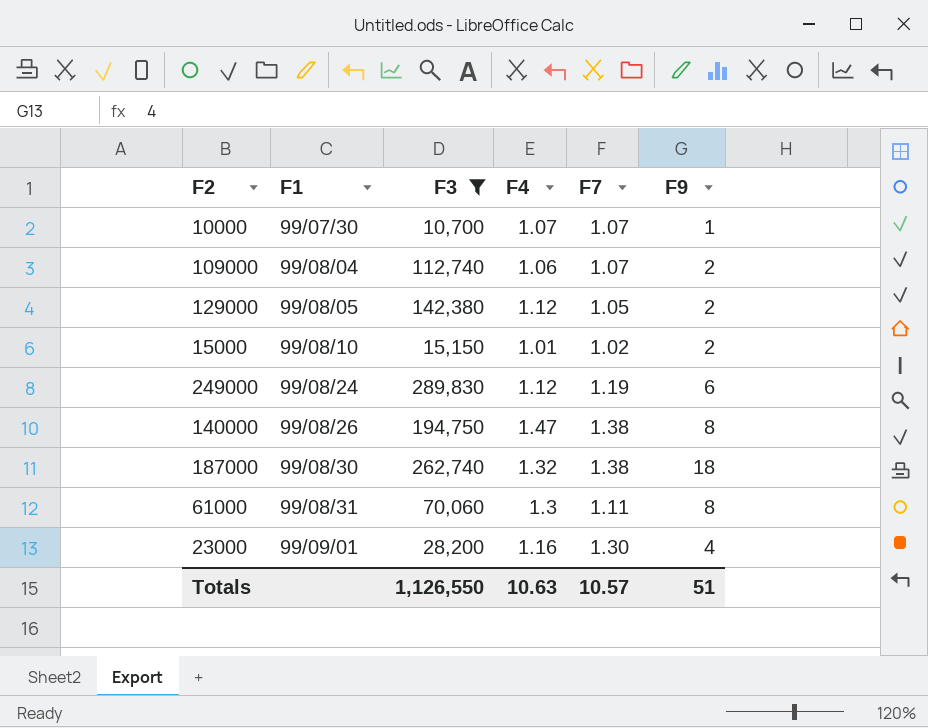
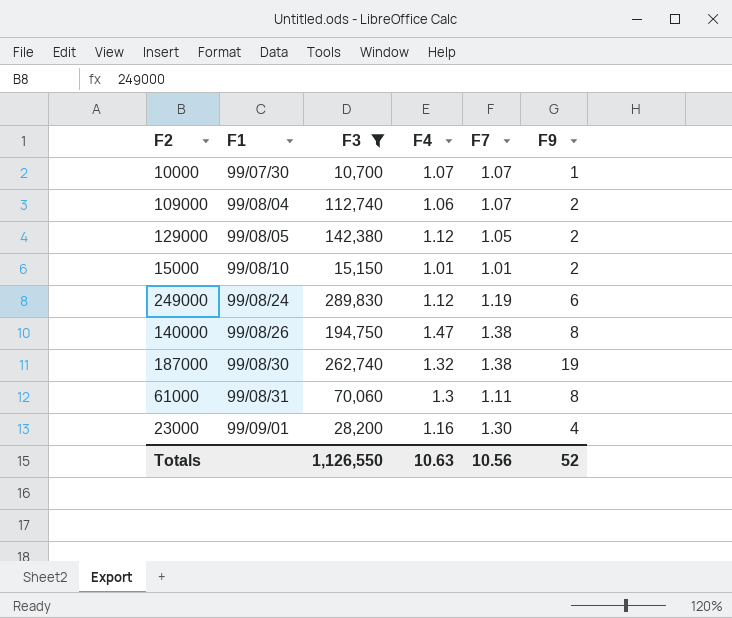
15000 | F7: 1.02 -> 1.01
187000 | F9: 18 -> 19
Totals | F7: 10.57 -> 10.56
Totals | F9: 51 -> 52

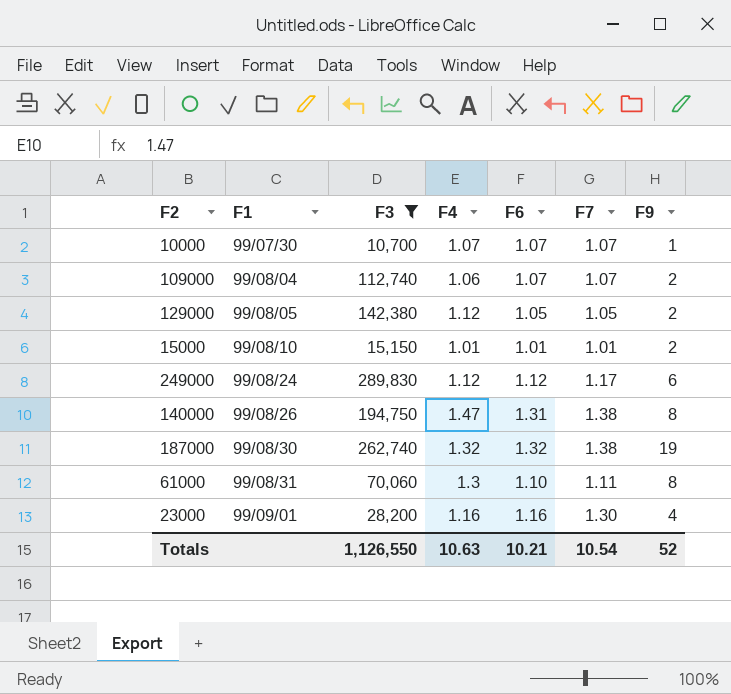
column F6 | position: none -> 5
249000 | F7: 1.19 -> 1.17
Totals | F7: 10.56 -> 10.54

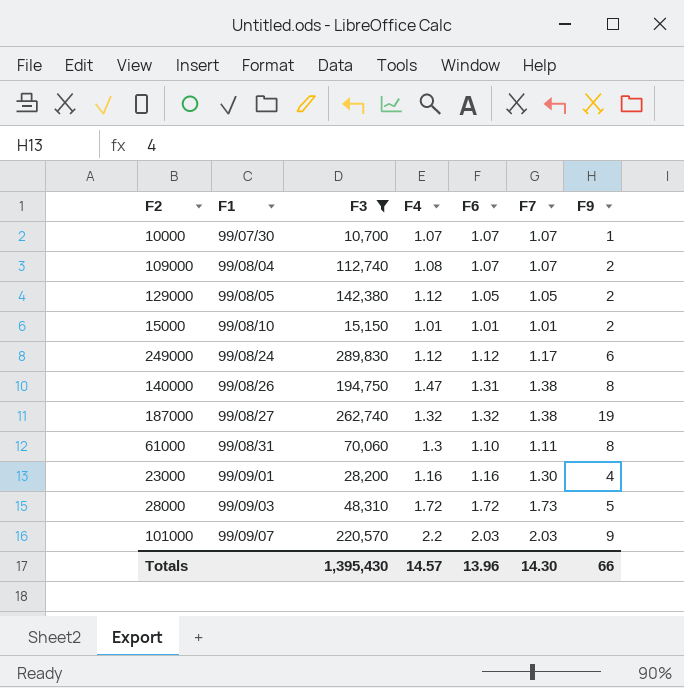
109000 | F4: 1.06 -> 1.08
187000 | F1: 99/08/30 -> 99/08/27
row 28000: none -> 99/09/03 | 48,310 | 1.72 | 1.72 | 1.73 | 5
row 101000: none -> 99/09/07 | 220,570 | 2.2 | 2.03 | 2.03 | 9
Totals | F3: 1,126,550 -> 1,395,430
Totals | F4: 10.63 -> 14.57
Totals | F6: 10.21 -> 13.96
Totals | F7: 10.54 -> 14.30
Totals | F9: 52 -> 66

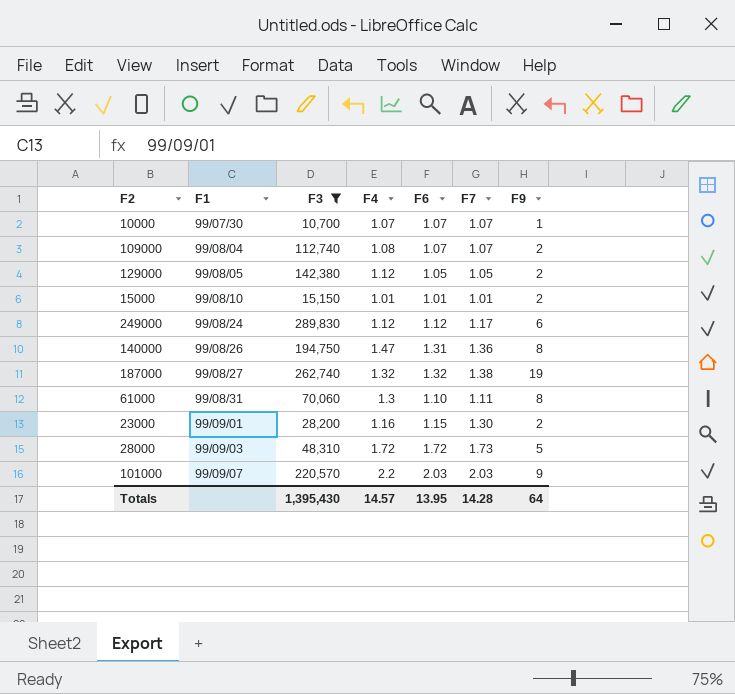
140000 | F7: 1.38 -> 1.36
23000 | F6: 1.16 -> 1.15
23000 | F9: 4 -> 2
Totals | F6: 13.96 -> 13.95
Totals | F7: 14.30 -> 14.28
Totals | F9: 66 -> 64

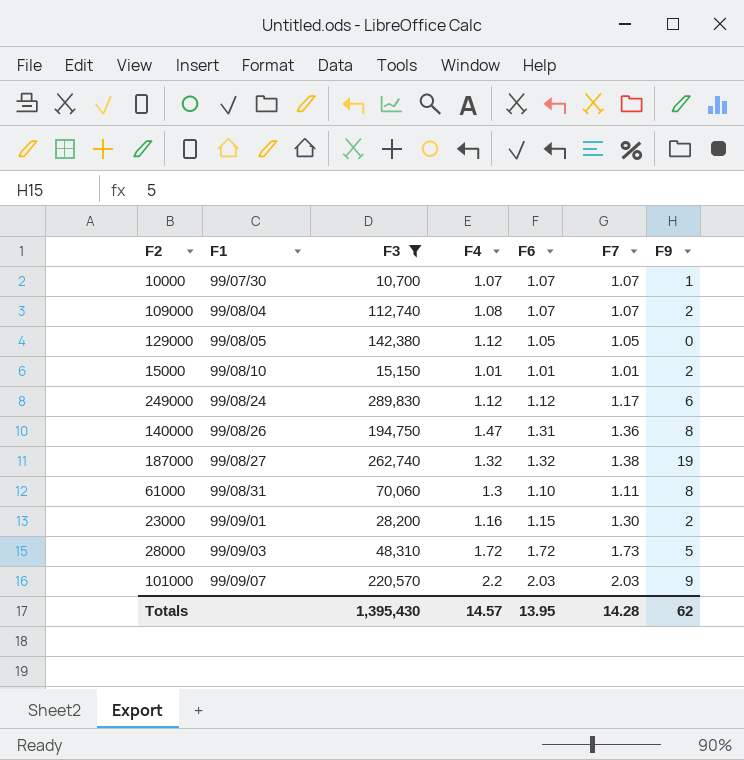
129000 | F9: 2 -> 0
Totals | F9: 64 -> 62

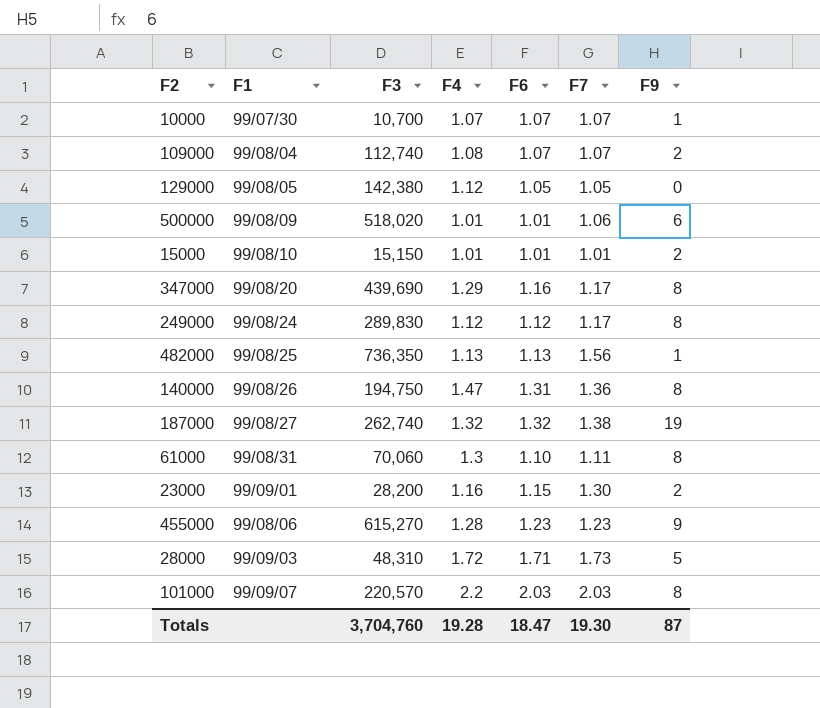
filter: F3 <= 289,830 -> none
249000 | F9: 6 -> 8
28000 | F6: 1.72 -> 1.71
101000 | F9: 9 -> 8
Totals | F3: 1,395,430 -> 3,704,760
Totals | F4: 14.57 -> 19.28
Totals | F6: 13.95 -> 18.47
Totals | F7: 14.28 -> 19.30
Totals | F9: 62 -> 87

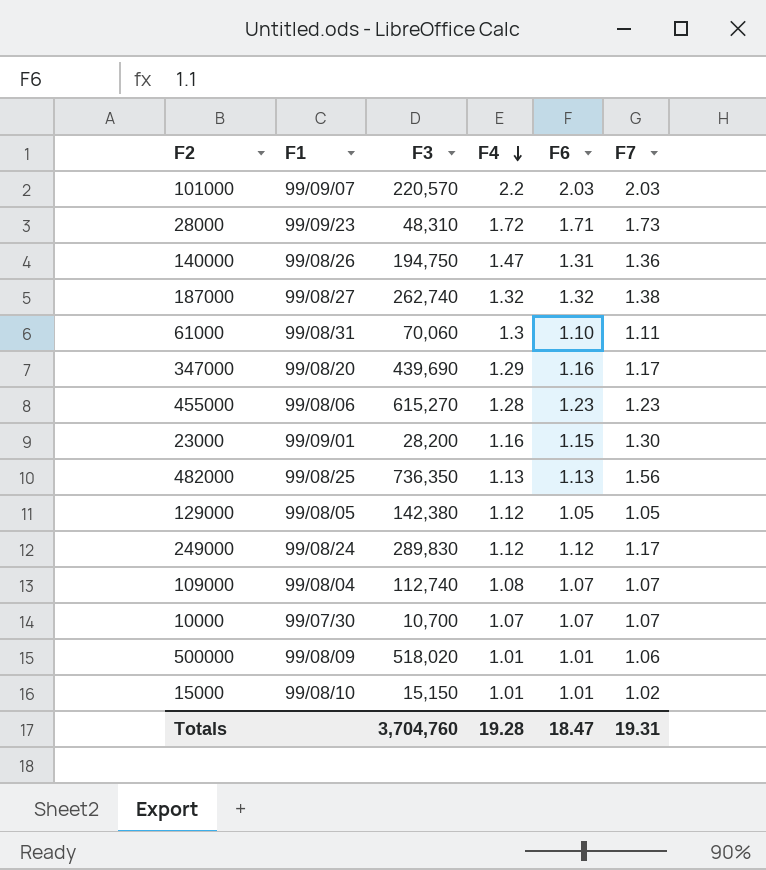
row order: none -> F4 descending
column F9 | position: 7 -> none
28000 | F1: 99/09/03 -> 99/09/23
15000 | F7: 1.01 -> 1.02
Totals | F7: 19.30 -> 19.31

